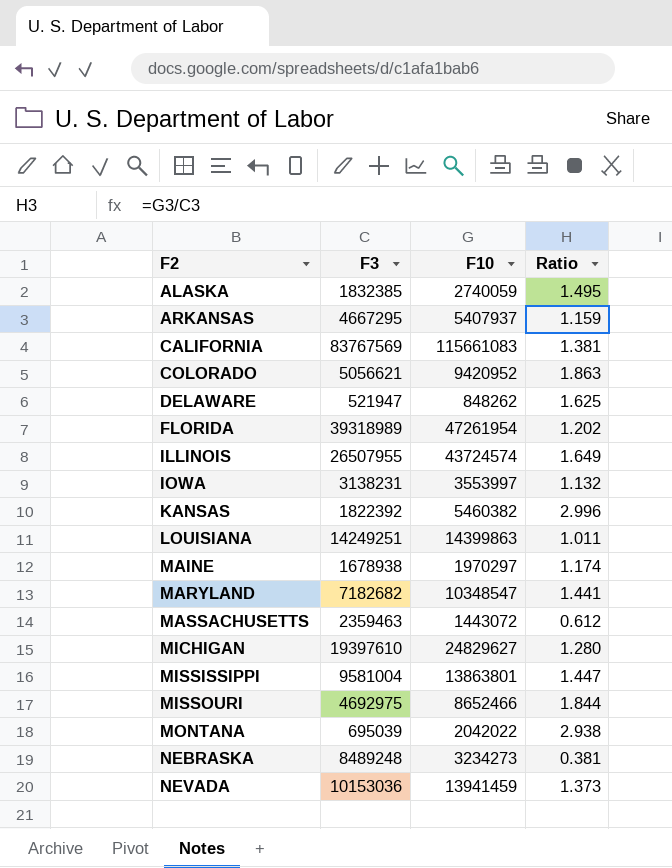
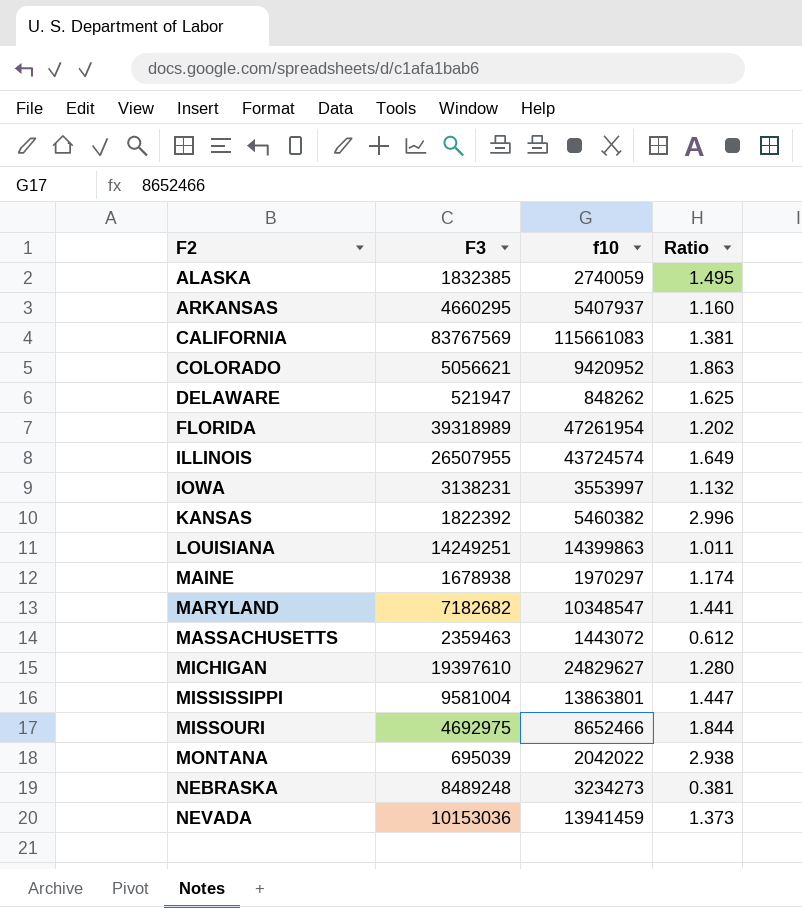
column name: F10 -> f10
ARKANSAS | F3: 4667295 -> 4660295
ARKANSAS | Ratio: 1.159 -> 1.160

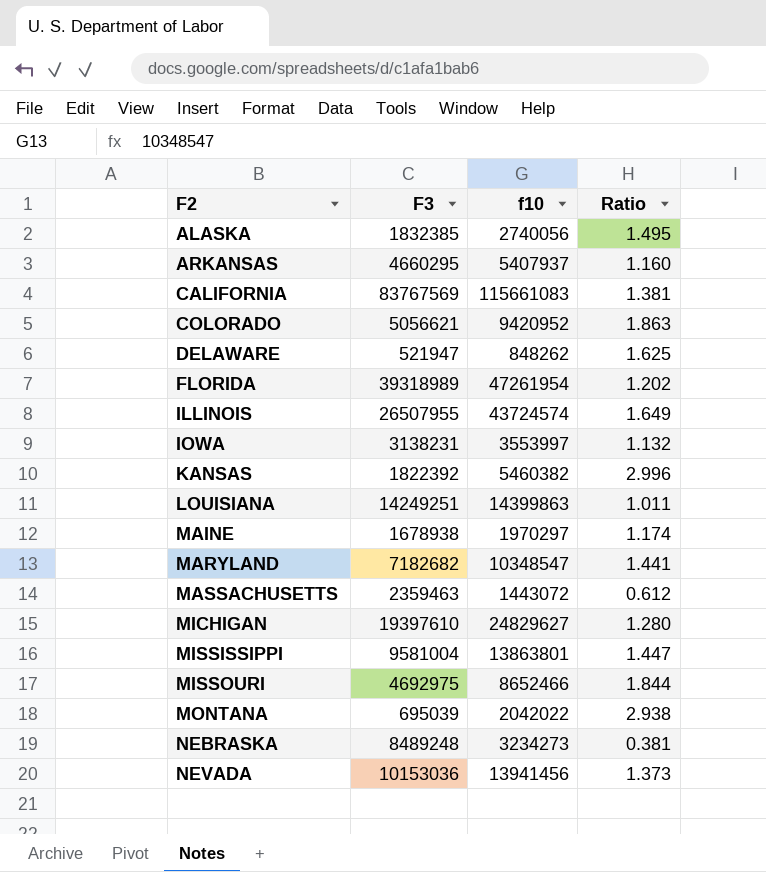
ALASKA | f10: 2740059 -> 2740056
NEVADA | f10: 13941459 -> 13941456

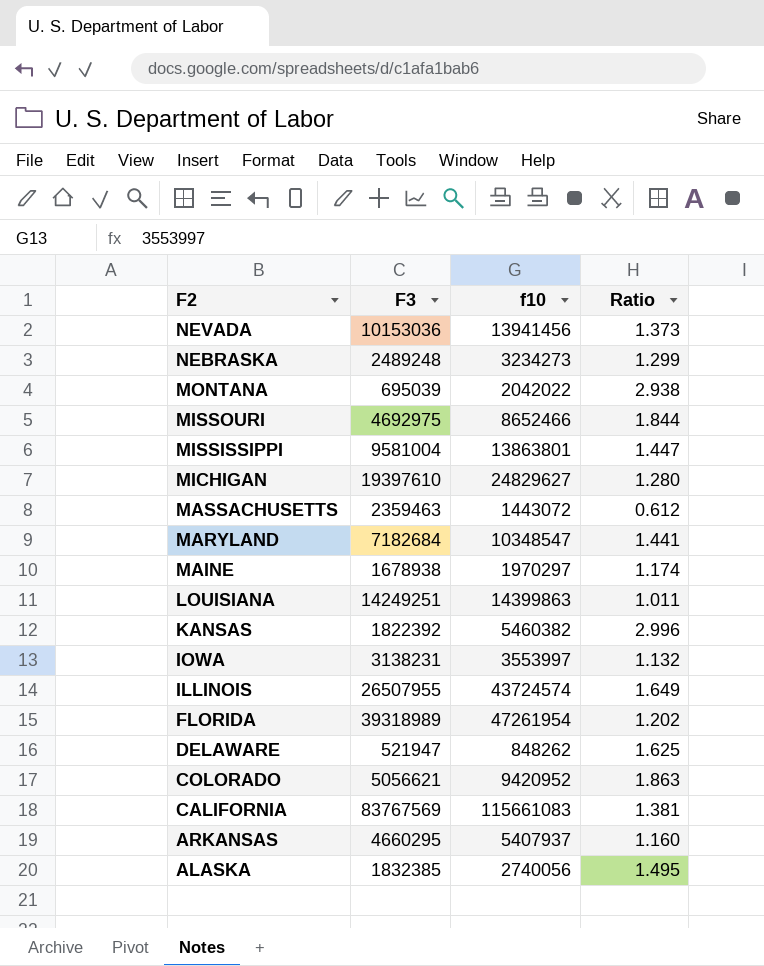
row order: F2 ascending -> F2 descending
NEBRASKA | F3: 8489248 -> 2489248
NEBRASKA | Ratio: 0.381 -> 1.299
MARYLAND | F3: 7182682 -> 7182684

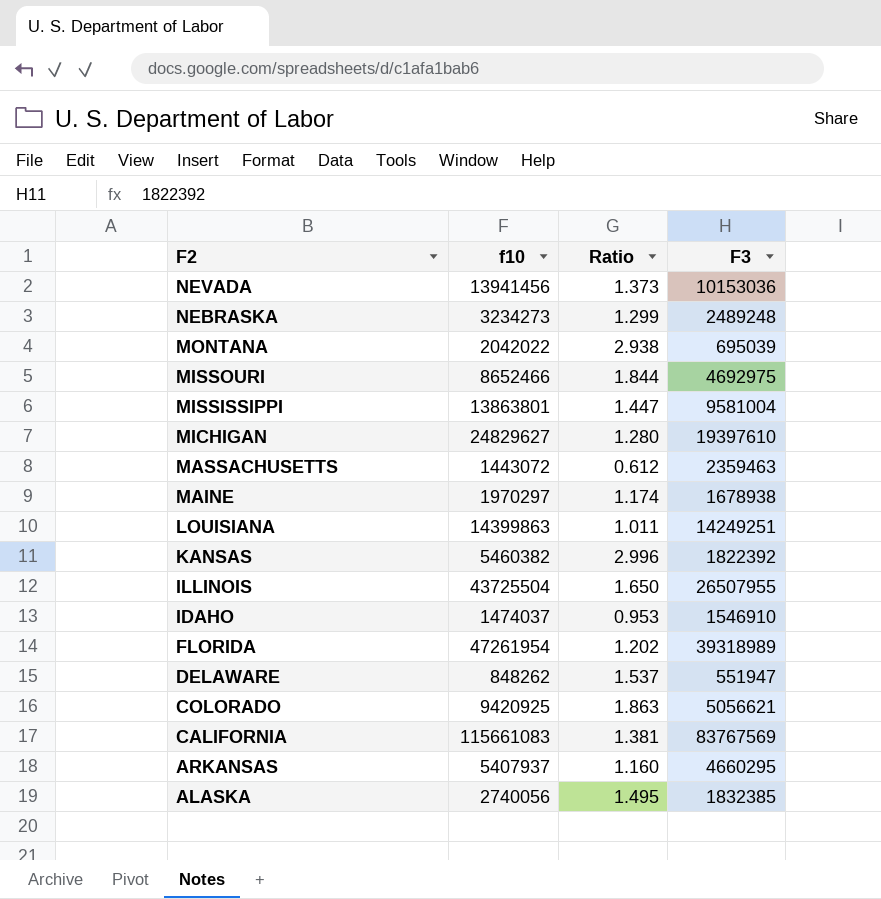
column F3 | position: 2 -> 4
row MARYLAND: 7182684 | 10348547 | 1.441 -> none
row IOWA: 3138231 | 3553997 | 1.132 -> none
ILLINOIS | f10: 43724574 -> 43725504
ILLINOIS | Ratio: 1.649 -> 1.650
row IDAHO: none -> 1474037 | 0.953 | 1546910
DELAWARE | Ratio: 1.625 -> 1.537
DELAWARE | F3: 521947 -> 551947
COLORADO | f10: 9420952 -> 9420925

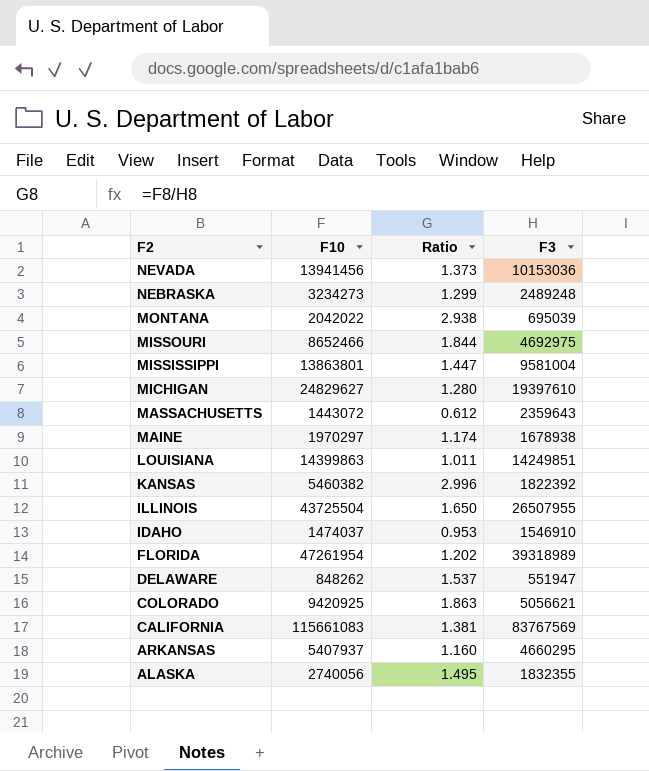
column name: f10 -> F10
MASSACHUSETTS | F3: 2359463 -> 2359643
LOUISIANA | F3: 14249251 -> 14249851
ALASKA | F3: 1832385 -> 1832355

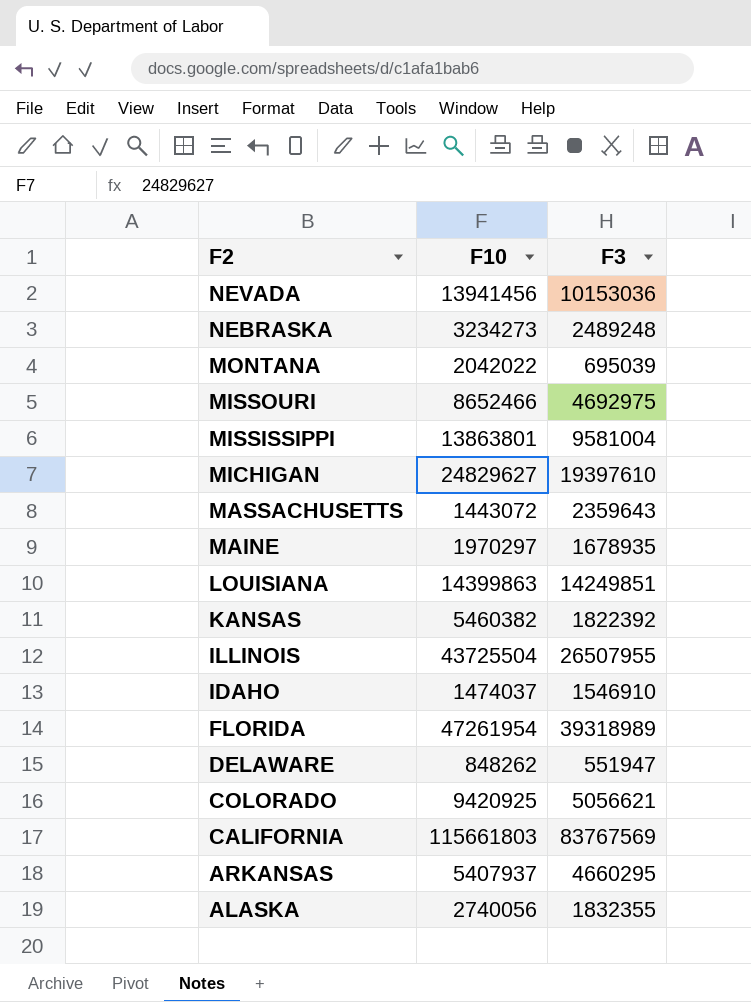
column Ratio | formula: [F10] / [F3] -> none
MAINE | F3: 1678938 -> 1678935
CALIFORNIA | F10: 115661083 -> 115661803

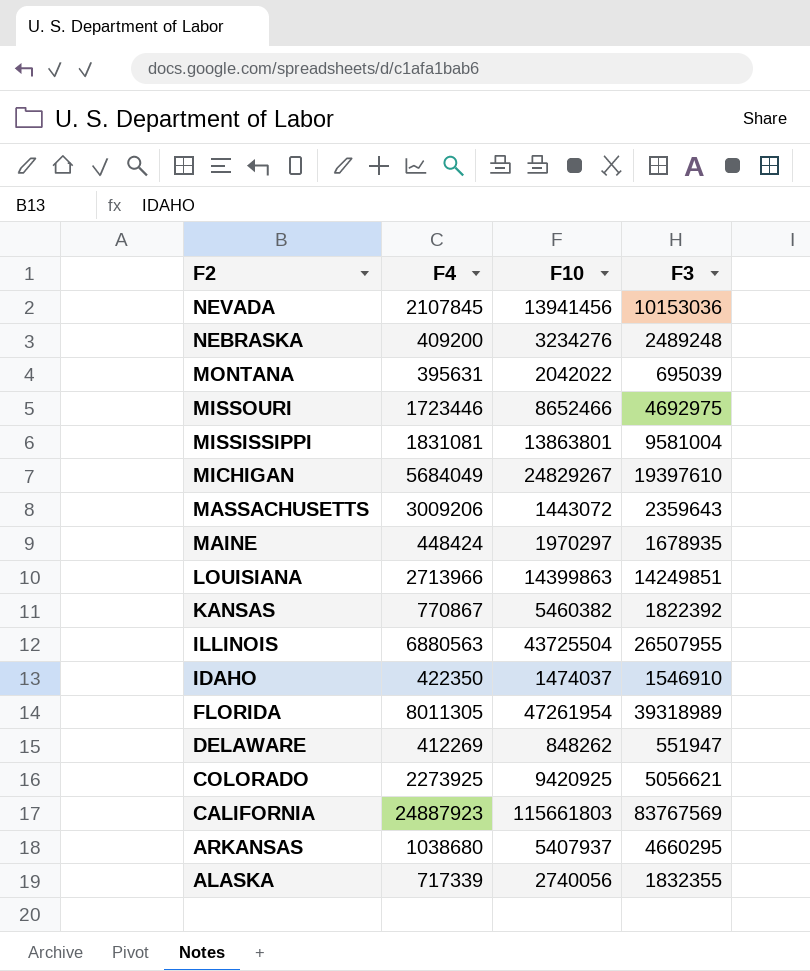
column F4 | position: none -> 2
NEBRASKA | F10: 3234273 -> 3234276
MICHIGAN | F10: 24829627 -> 24829267

